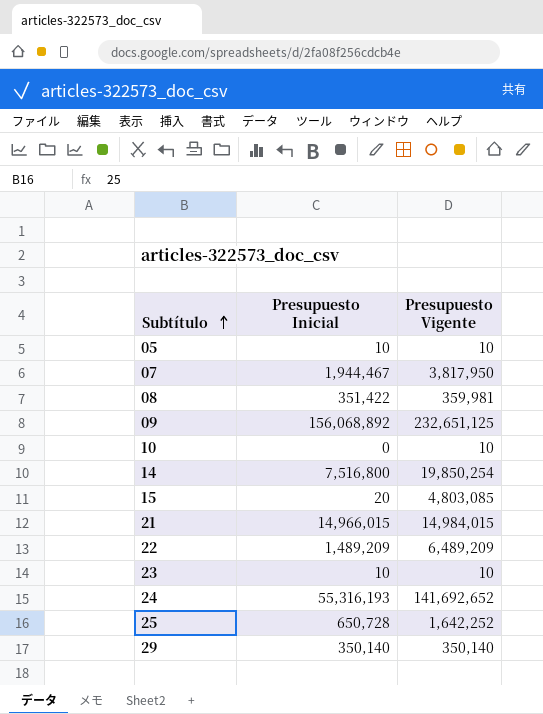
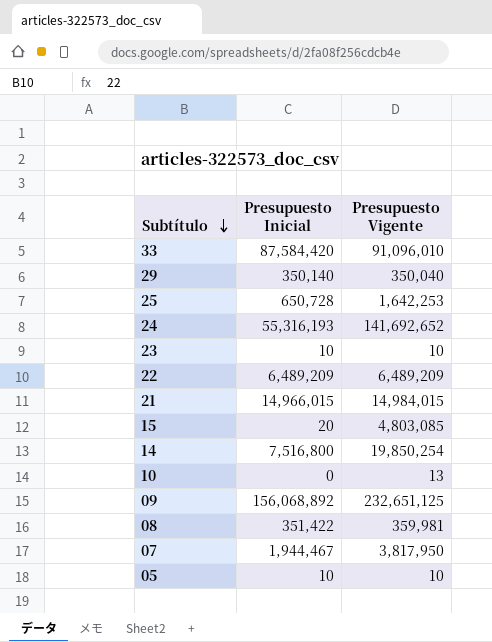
row order: Subtítulo ascending -> Subtítulo descending
row 33: none -> 87,584,420 | 91,096,010
29 | Presupuesto Vigente: 350,140 -> 350,040
25 | Presupuesto Vigente: 1,642,252 -> 1,642,253
22 | Presupuesto Inicial: 1,489,209 -> 6,489,209
10 | Presupuesto Vigente: 10 -> 13

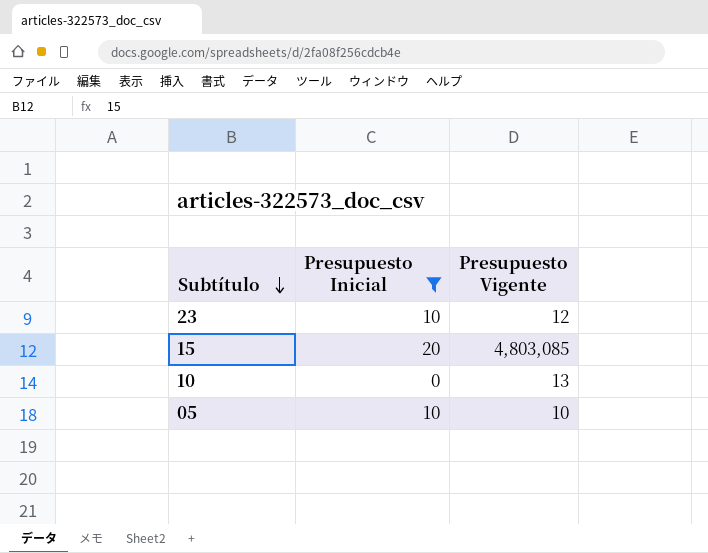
filter: none -> Presupuesto Inicial <= 20
23 | Presupuesto Vigente: 10 -> 12

